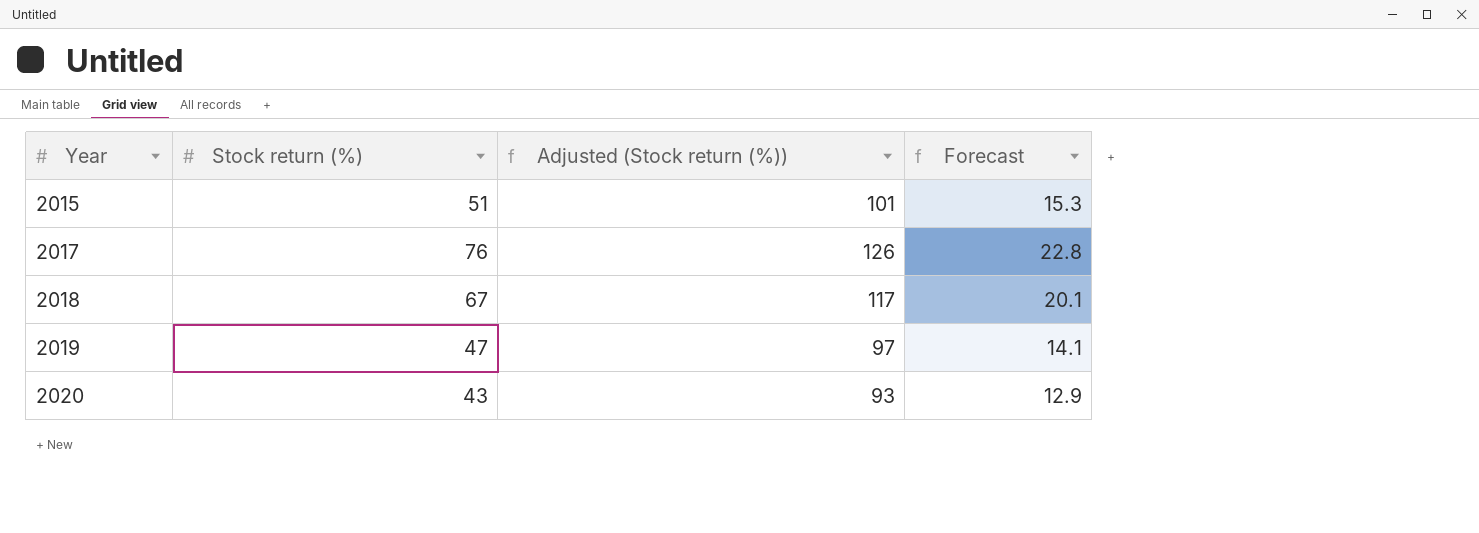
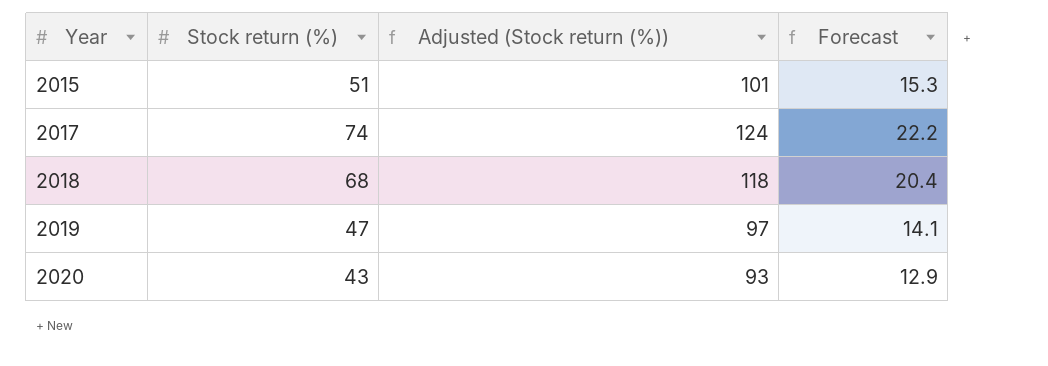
2017 | Stock return (%): 76 -> 74
2017 | Adjusted (Stock return (%)): 126 -> 124
2017 | Forecast: 22.8 -> 22.2
2018 | Stock return (%): 67 -> 68
2018 | Adjusted (Stock return (%)): 117 -> 118
2018 | Forecast: 20.1 -> 20.4

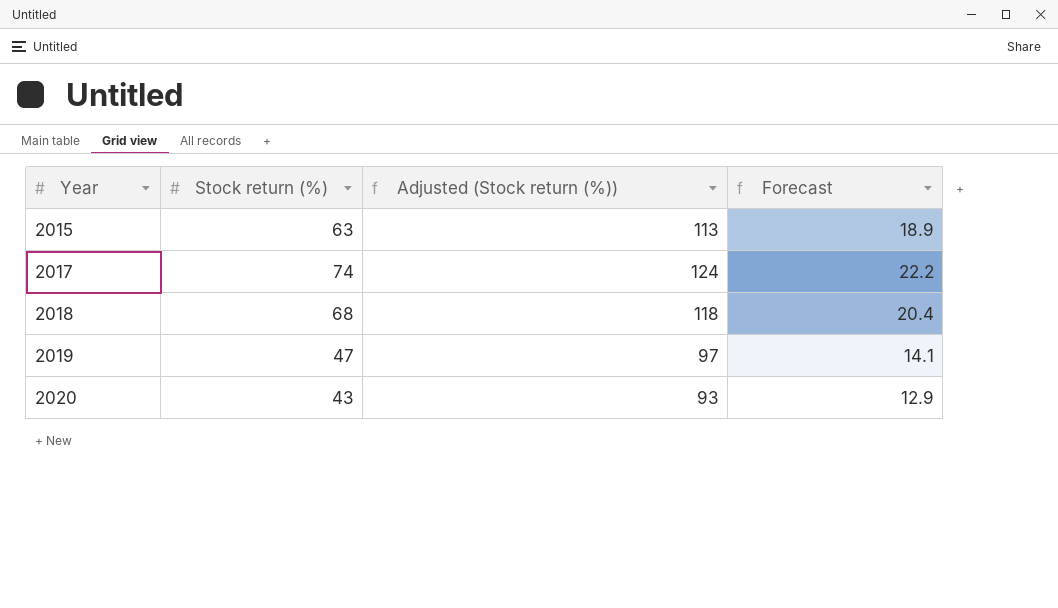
2015 | Stock return (%): 51 -> 63
2015 | Adjusted (Stock return (%)): 101 -> 113
2015 | Forecast: 15.3 -> 18.9

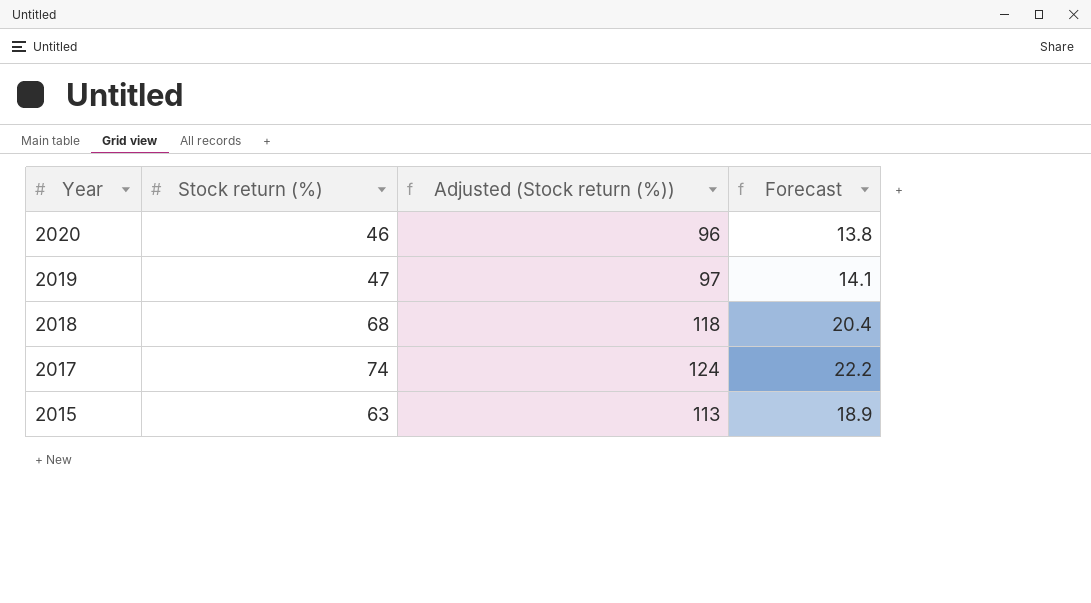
row order: Year ascending -> Year descending
2020 | Stock return (%): 43 -> 46
2020 | Adjusted (Stock return (%)): 93 -> 96
2020 | Forecast: 12.9 -> 13.8

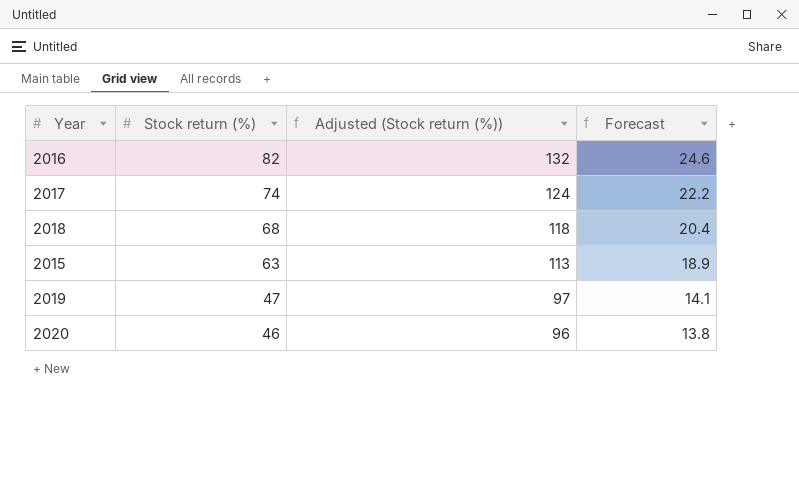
row order: Year descending -> Stock return (%) descending
row 2016: none -> 82 | 132 | 24.6

